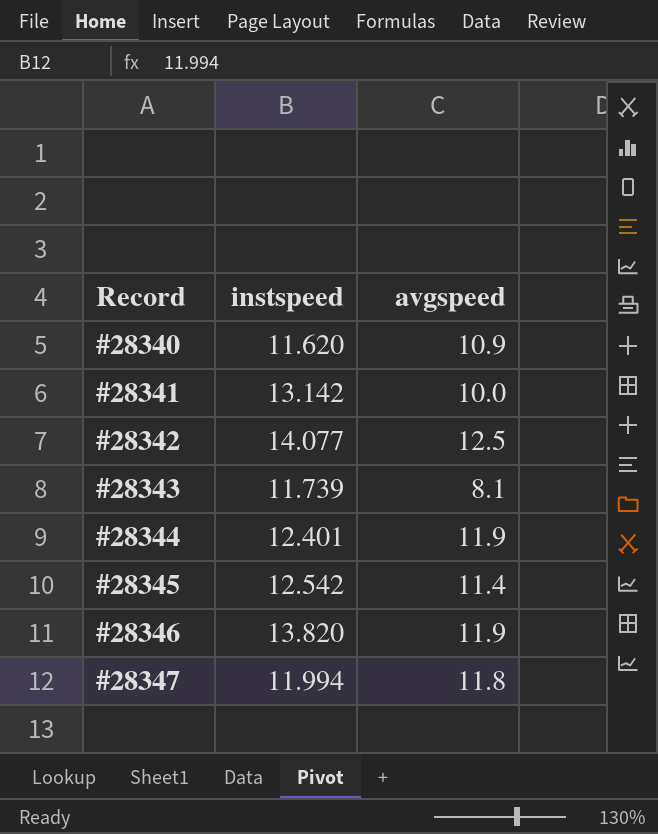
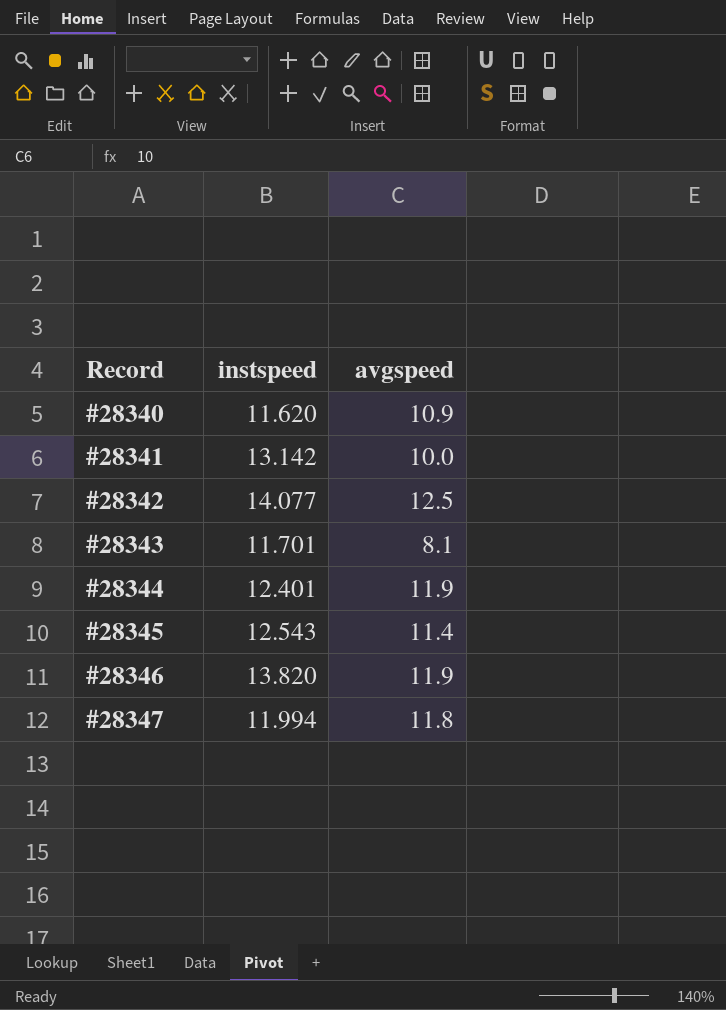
#28343 | instspeed: 11.739 -> 11.701
#28345 | instspeed: 12.542 -> 12.543

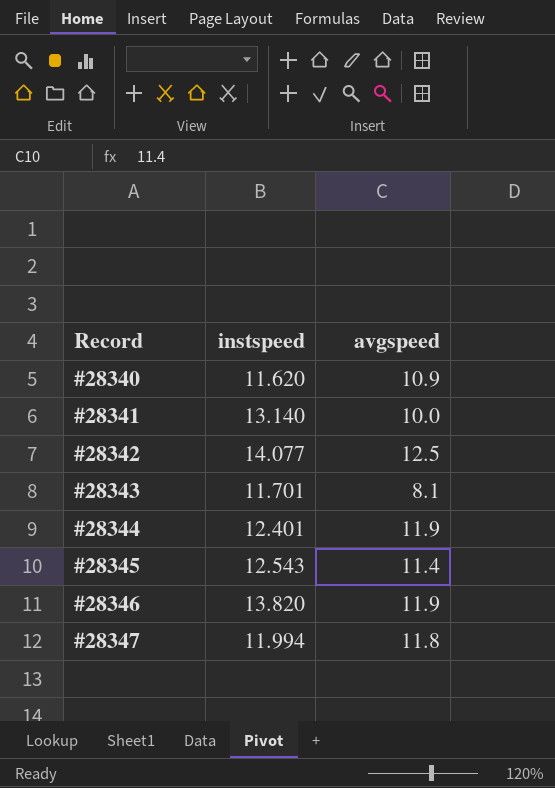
#28341 | instspeed: 13.142 -> 13.140

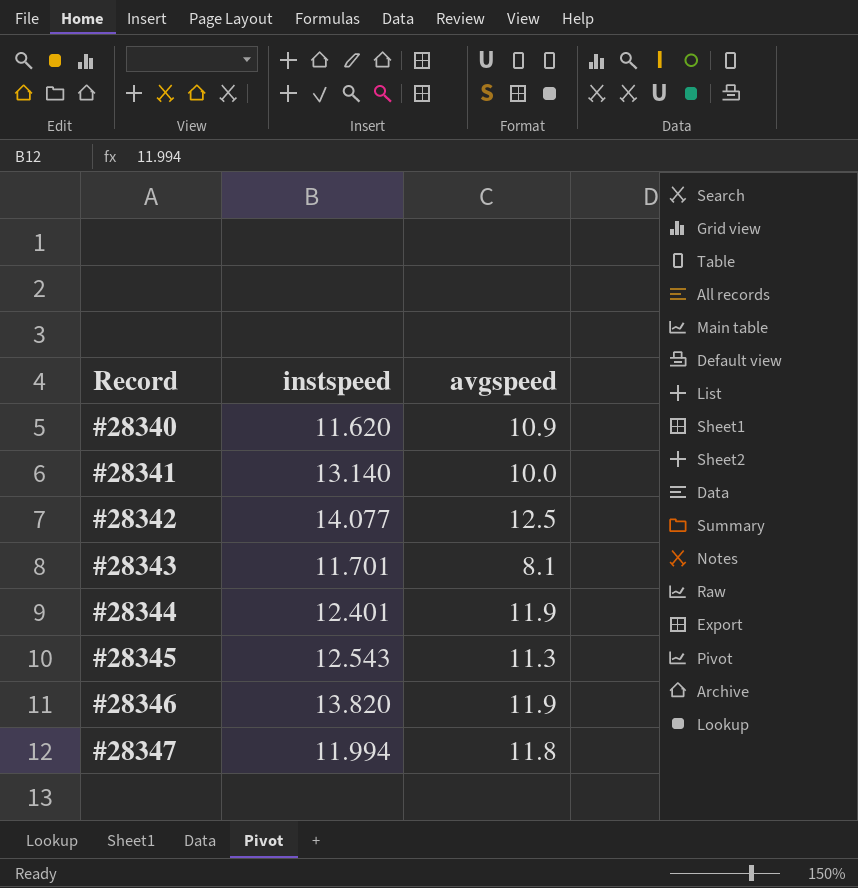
#28345 | avgspeed: 11.4 -> 11.3

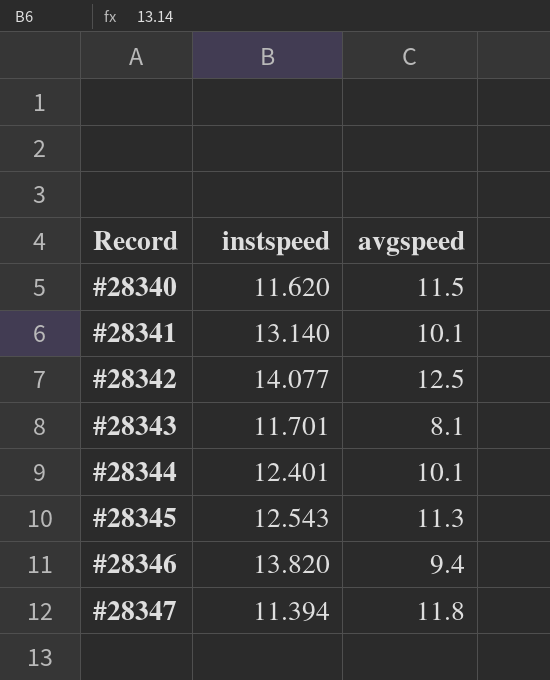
#28340 | avgspeed: 10.9 -> 11.5
#28341 | avgspeed: 10.0 -> 10.1
#28344 | avgspeed: 11.9 -> 10.1
#28346 | avgspeed: 11.9 -> 9.4
#28347 | instspeed: 11.994 -> 11.394

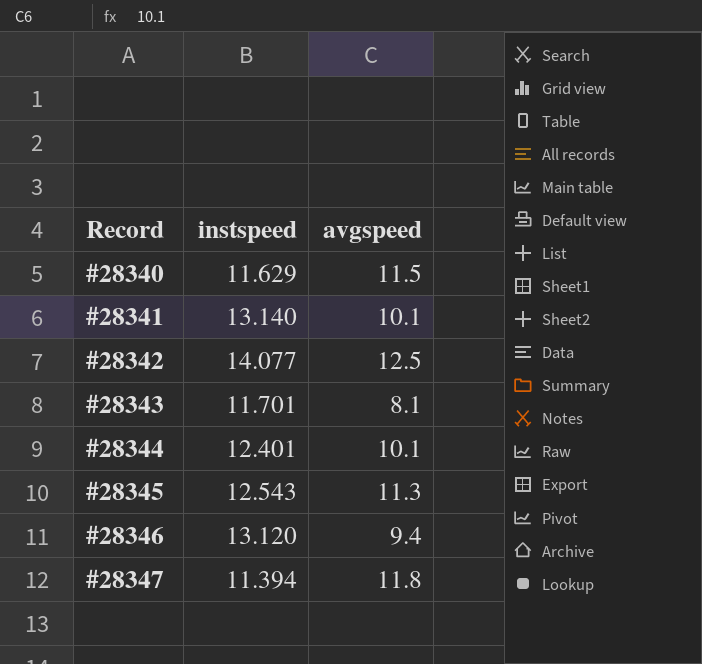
#28340 | instspeed: 11.620 -> 11.629
#28346 | instspeed: 13.820 -> 13.120

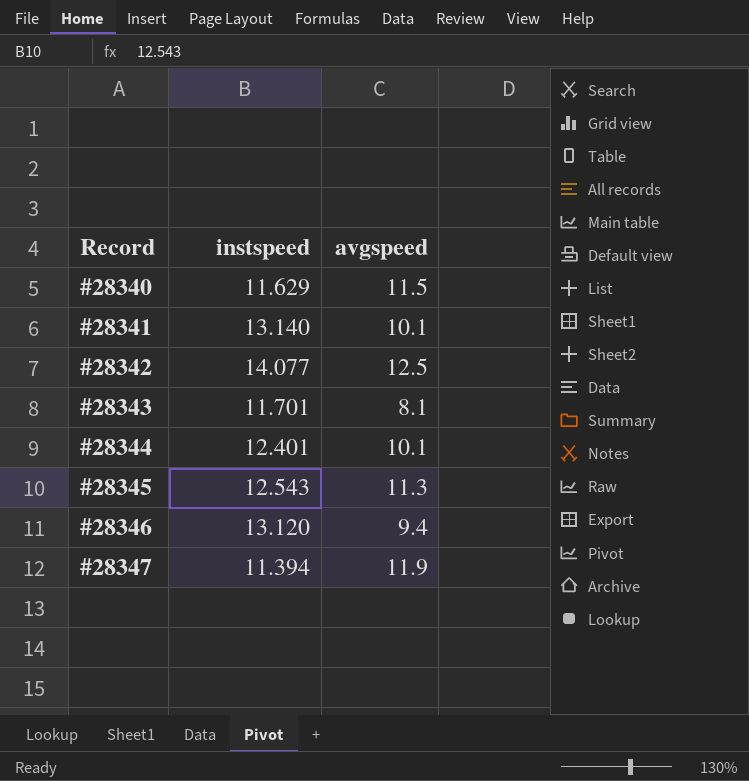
#28347 | avgspeed: 11.8 -> 11.9

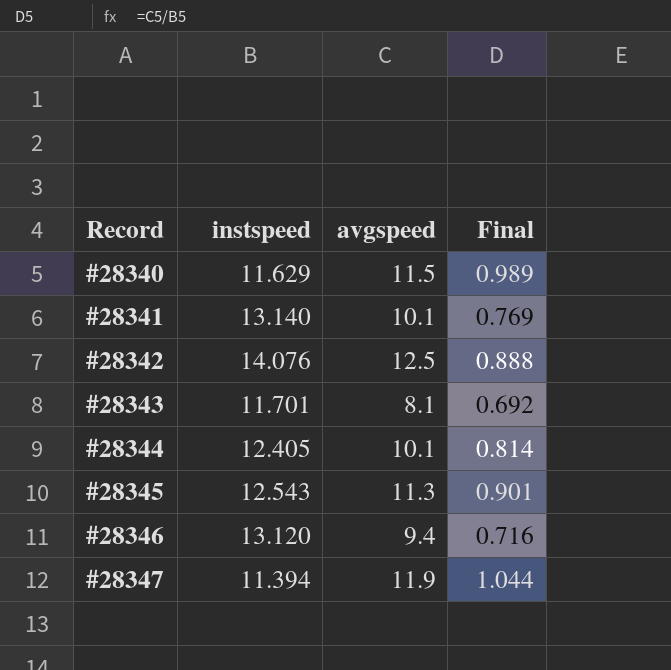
column Final | formula: none -> [avgspeed] / [instspeed]
#28342 | instspeed: 14.077 -> 14.076
#28344 | instspeed: 12.401 -> 12.405

